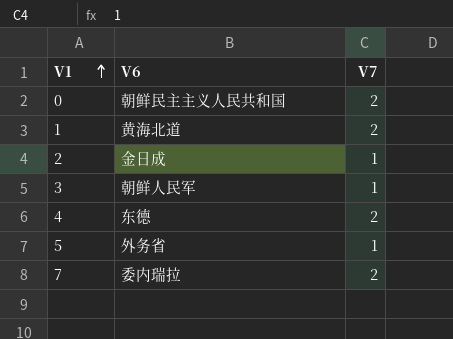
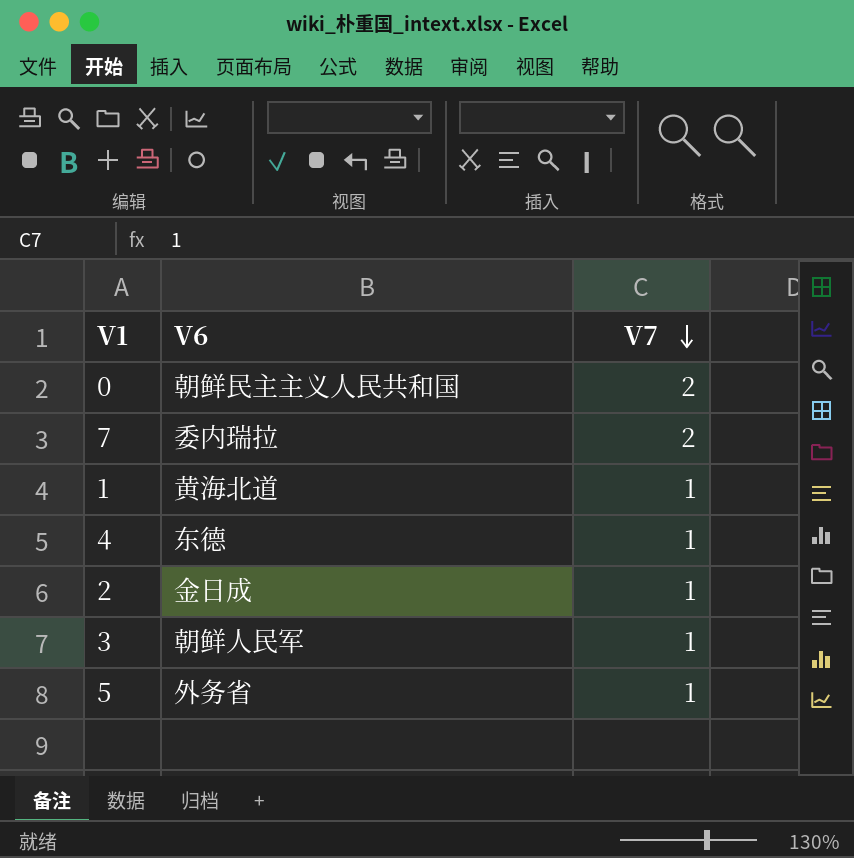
row order: V1 ascending -> V7 descending
1 | V7: 2 -> 1
4 | V7: 2 -> 1

